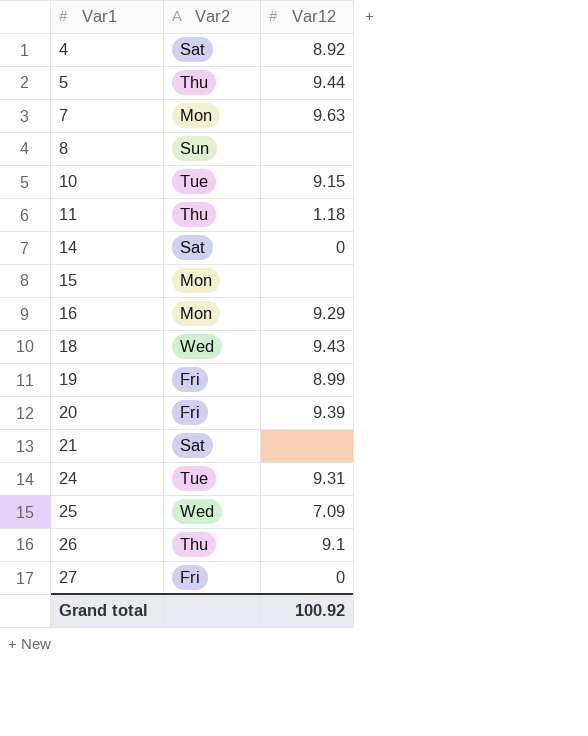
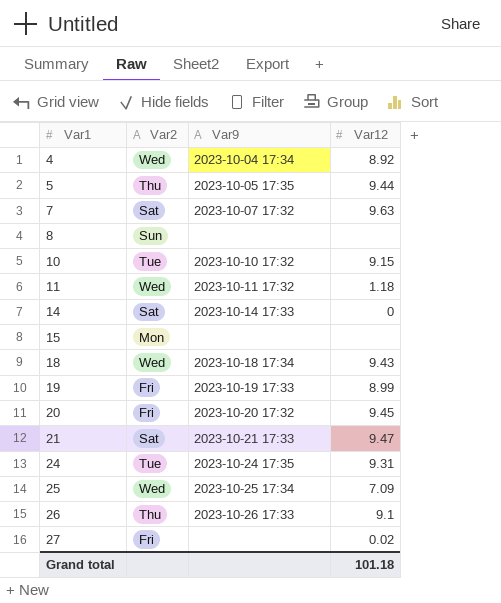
column Var9 | position: none -> 3
row 16: Mon | 9.29 -> none
4 | Var2: Sat -> Wed
7 | Var2: Mon -> Sat
11 | Var2: Thu -> Wed
20 | Var12: 9.39 -> 9.45
21 | Var12: none -> 9.47
27 | Var12: 0 -> 0.02
Grand total | Var12: 100.92 -> 101.18

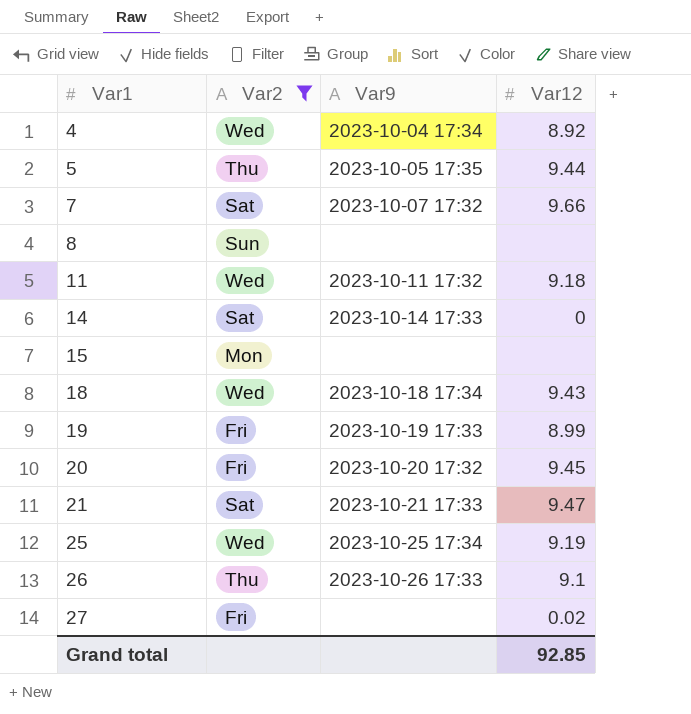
filter: none -> Var2 != Tue
7 | Var12: 9.63 -> 9.66
11 | Var12: 1.18 -> 9.18
25 | Var12: 7.09 -> 9.19
Grand total | Var12: 101.18 -> 92.85

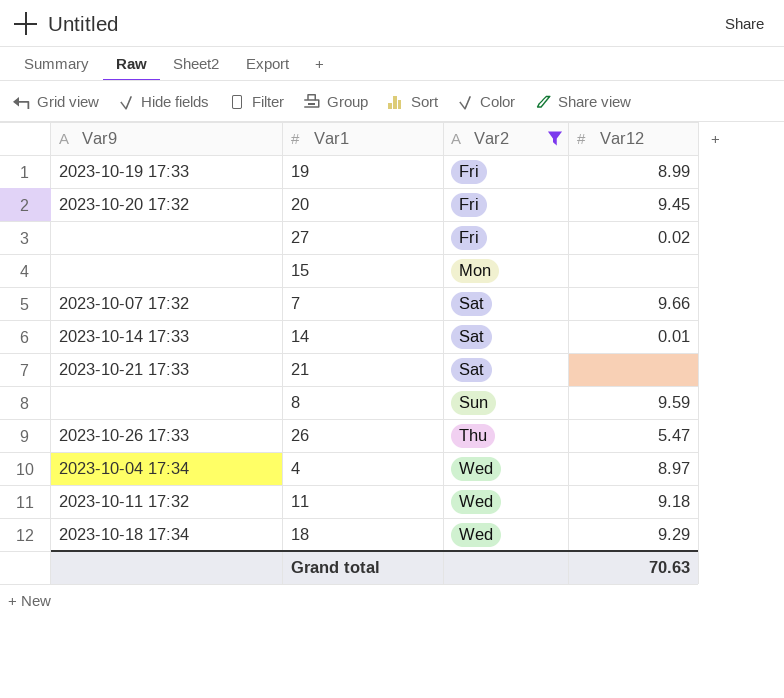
row order: Var1 ascending -> Var2 ascending
column Var9 | position: 3 -> 1
row 5: Thu | 2023-10-05 17:35 | 9.44 -> none
row 25: Wed | 2023-10-25 17:34 | 9.19 -> none
14 | Var12: 0 -> 0.01
21 | Var12: 9.47 -> none
8 | Var12: none -> 9.59
26 | Var12: 9.1 -> 5.47
4 | Var12: 8.92 -> 8.97
18 | Var12: 9.43 -> 9.29
Grand total | Var12: 92.85 -> 70.63

